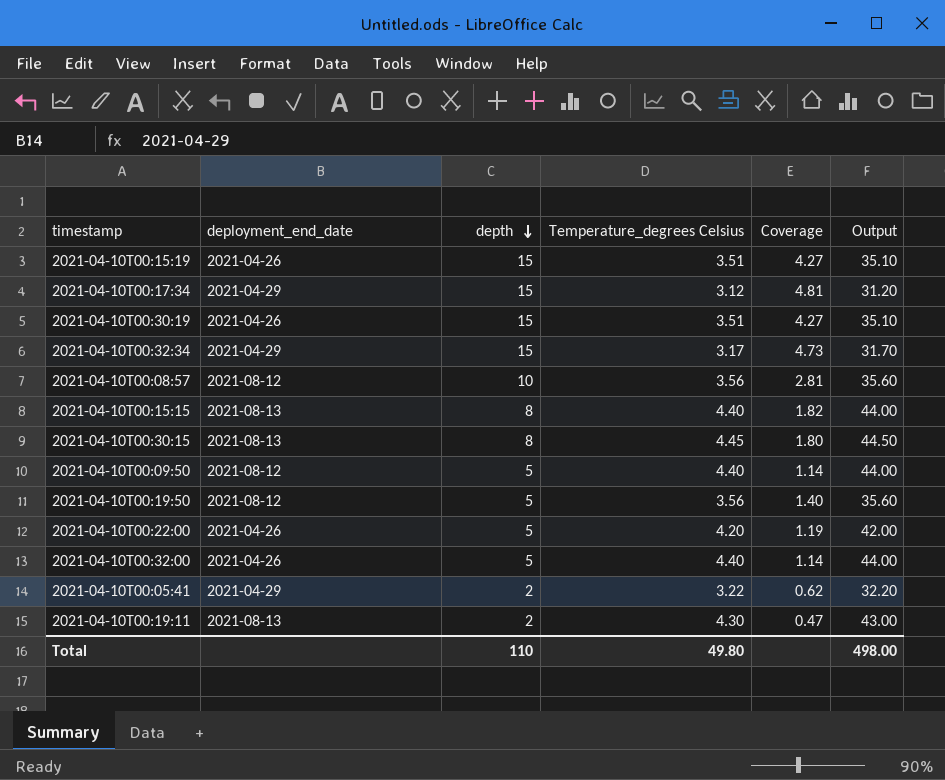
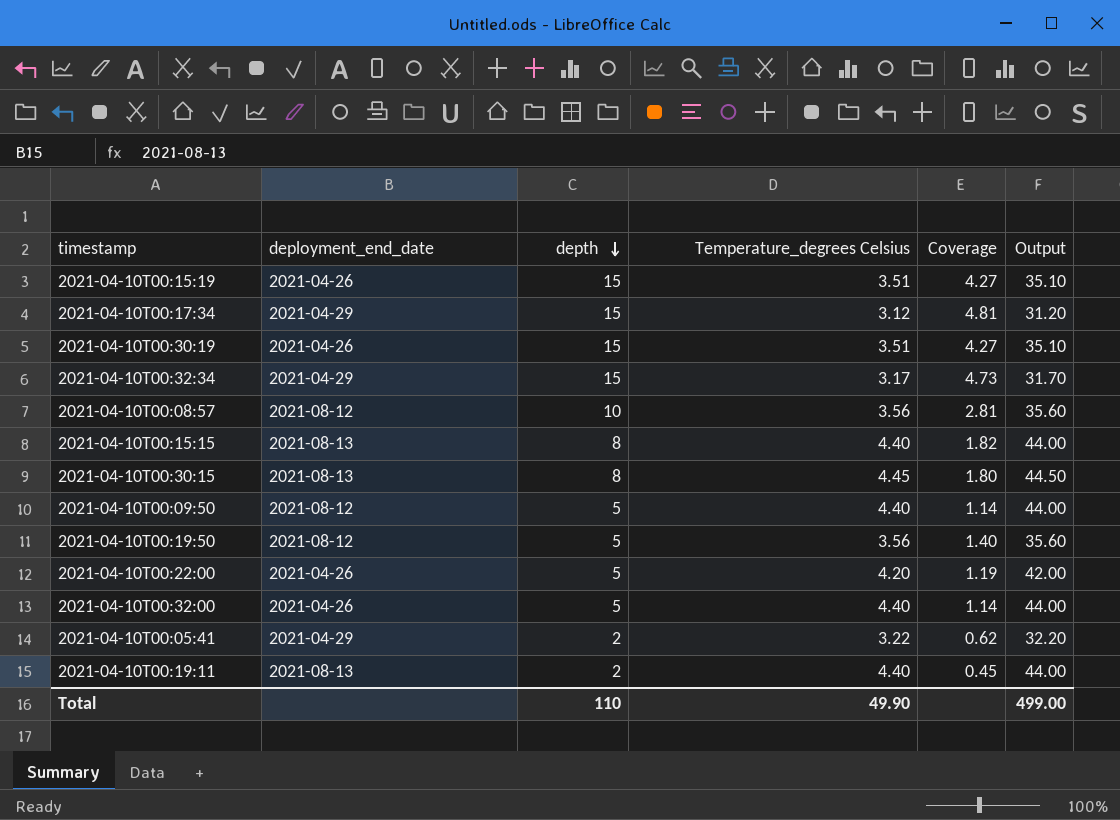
2021-04-10T00:19:11 | Temperature_degrees Celsius: 4.30 -> 4.40
2021-04-10T00:19:11 | Coverage: 0.47 -> 0.45
2021-04-10T00:19:11 | Output: 43.00 -> 44.00
Total | Temperature_degrees Celsius: 49.80 -> 49.90
Total | Output: 498.00 -> 499.00

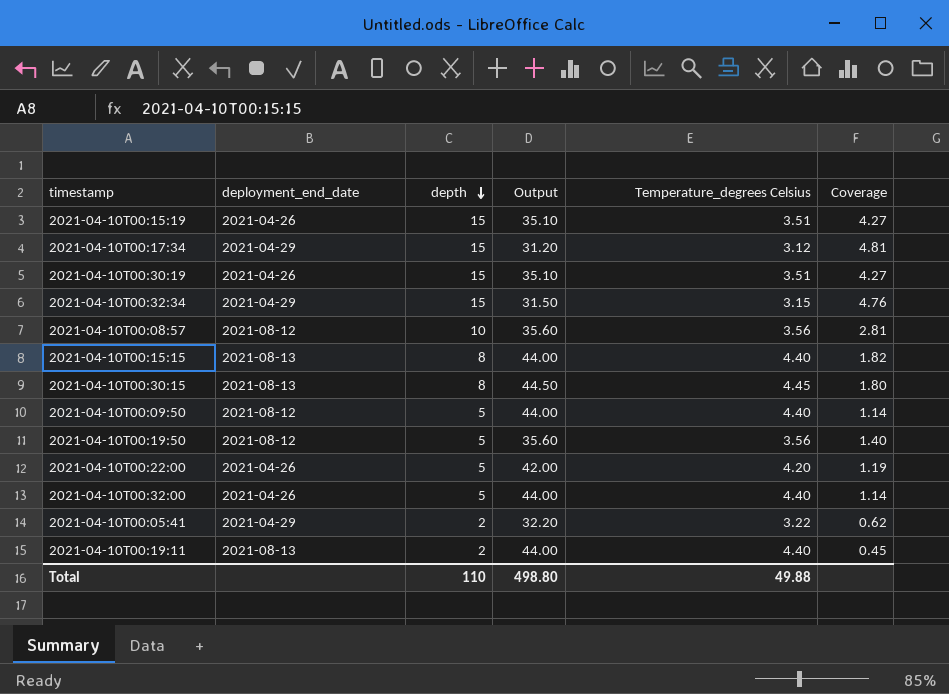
column Output | position: 6 -> 4
2021-04-10T00:32:34 | Output: 31.70 -> 31.50
2021-04-10T00:32:34 | Temperature_degrees Celsius: 3.17 -> 3.15
2021-04-10T00:32:34 | Coverage: 4.73 -> 4.76
Total | Output: 499.00 -> 498.80
Total | Temperature_degrees Celsius: 49.90 -> 49.88

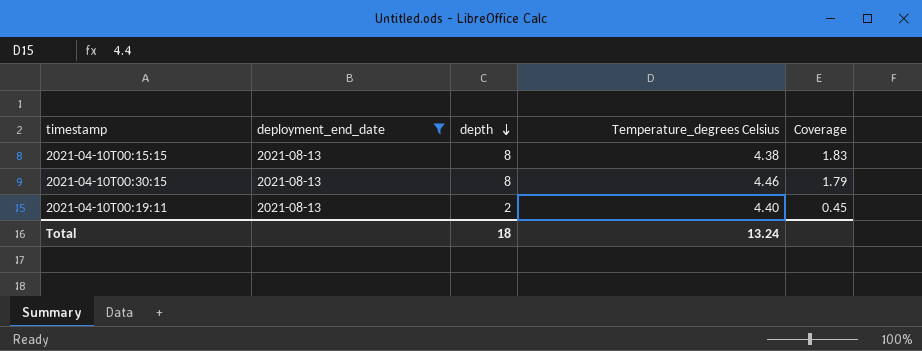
filter: none -> deployment_end_date = 2021-08-13
column Output | formula: [Temperature_degrees Celsius] * 10 -> none
2021-04-10T00:15:15 | Temperature_degrees Celsius: 4.40 -> 4.38
2021-04-10T00:15:15 | Coverage: 1.82 -> 1.83
2021-04-10T00:30:15 | Temperature_degrees Celsius: 4.45 -> 4.46
2021-04-10T00:30:15 | Coverage: 1.80 -> 1.79
Total | depth: 110 -> 18
Total | Temperature_degrees Celsius: 49.88 -> 13.24

